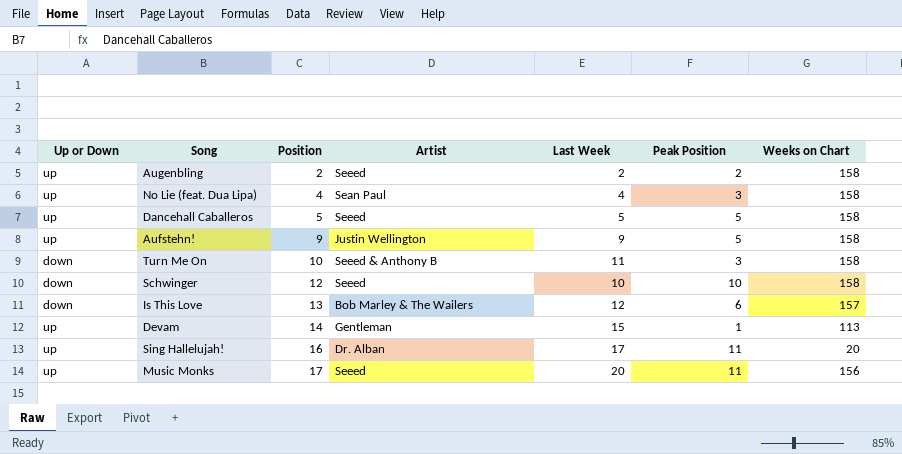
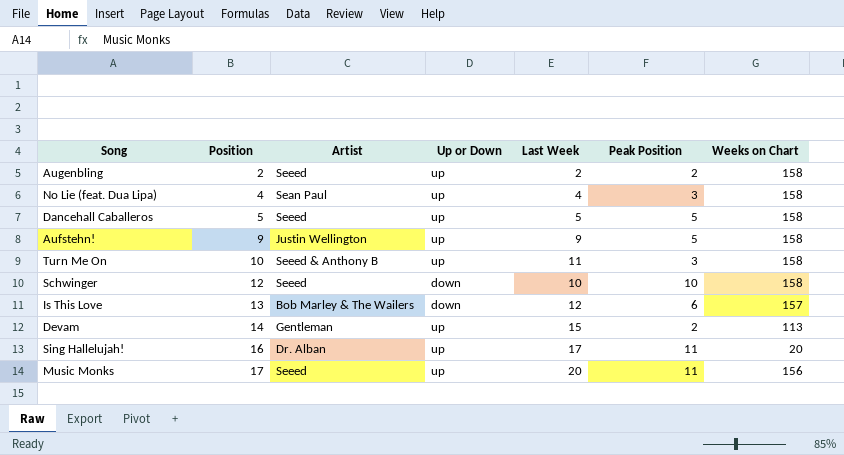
column Up or Down | position: 1 -> 4
Turn Me On | Up or Down: down -> up
Devam | Peak Position: 1 -> 2

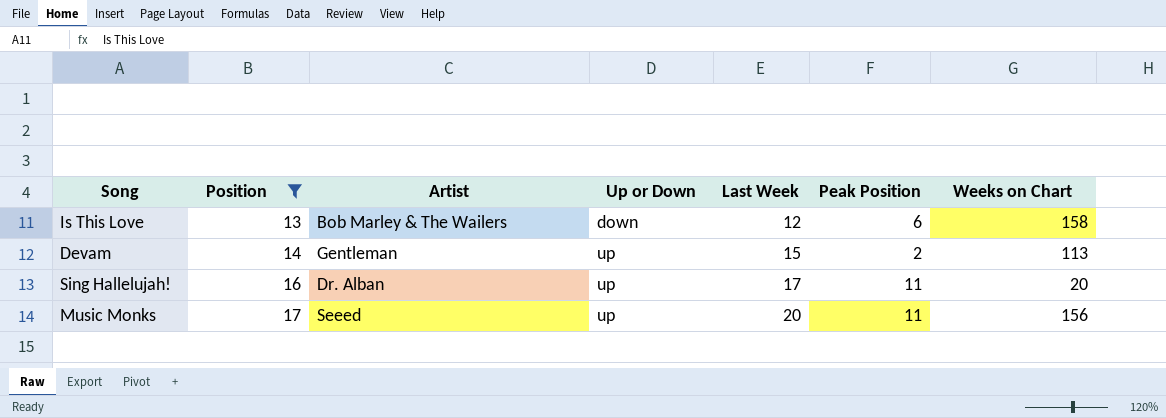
filter: none -> Position >= 13
Is This Love | Weeks on Chart: 157 -> 158

